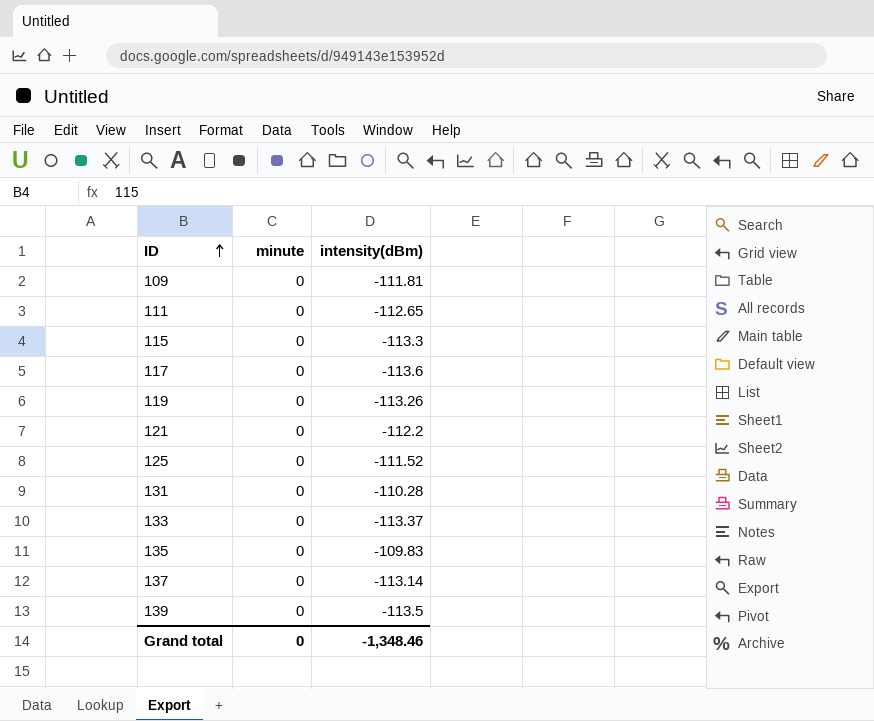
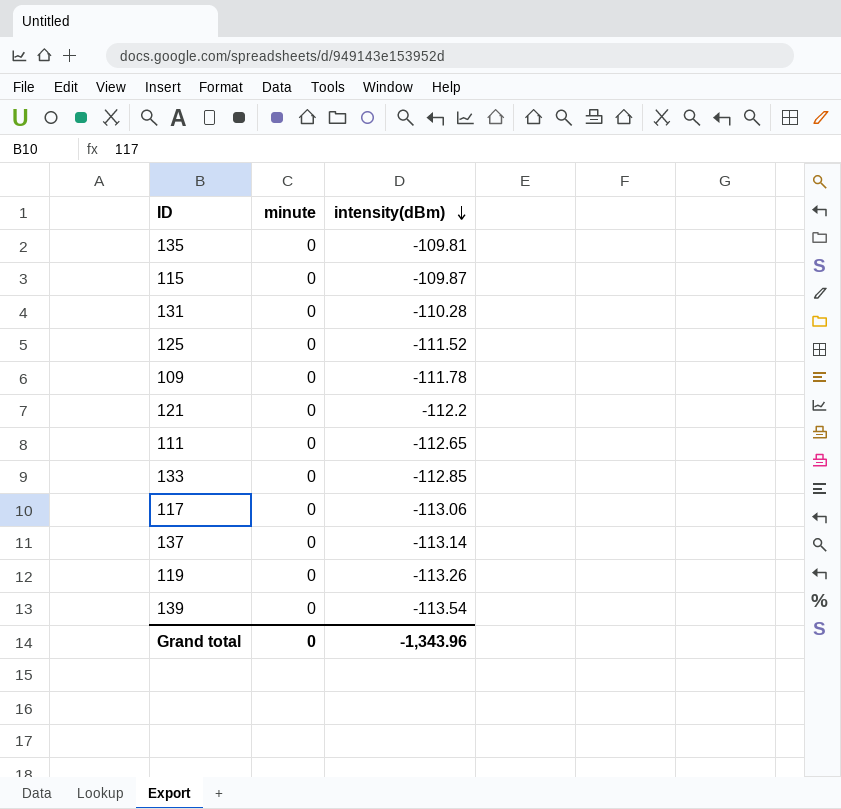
row order: ID ascending -> intensity(dBm) descending
135 | intensity(dBm): -109.83 -> -109.81
115 | intensity(dBm): -113.3 -> -109.87
109 | intensity(dBm): -111.81 -> -111.78
133 | intensity(dBm): -113.37 -> -112.85
117 | intensity(dBm): -113.6 -> -113.06
139 | intensity(dBm): -113.5 -> -113.54
Grand total | intensity(dBm): -1,348.46 -> -1,343.96

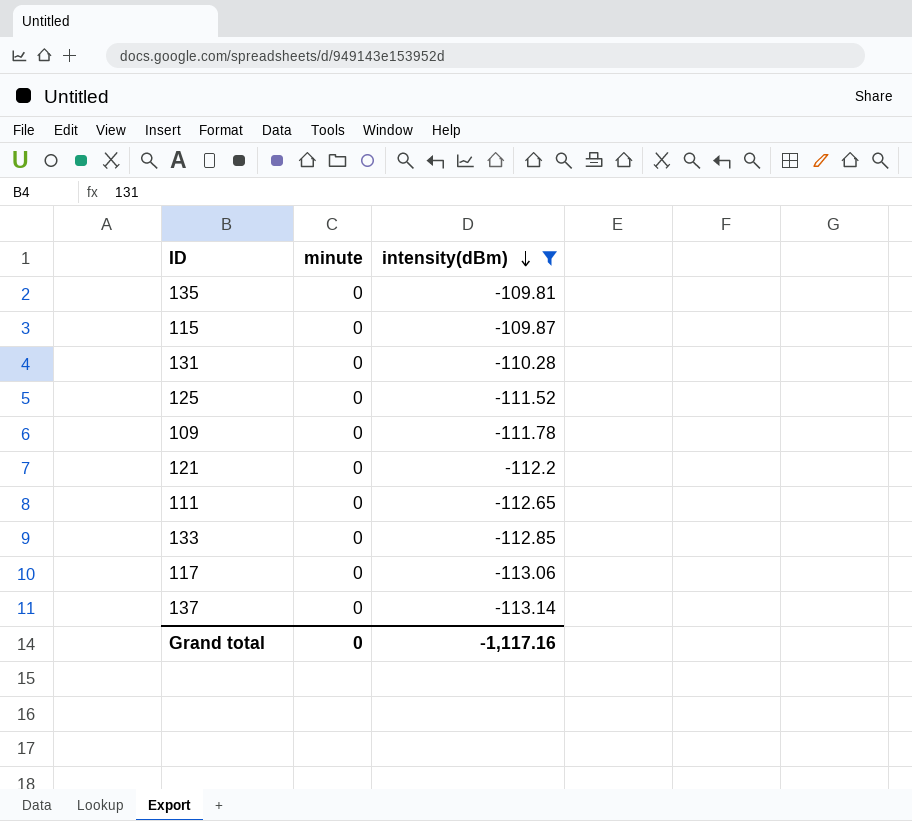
filter: none -> intensity(dBm) >= -113.14
Grand total | intensity(dBm): -1,343.96 -> -1,117.16

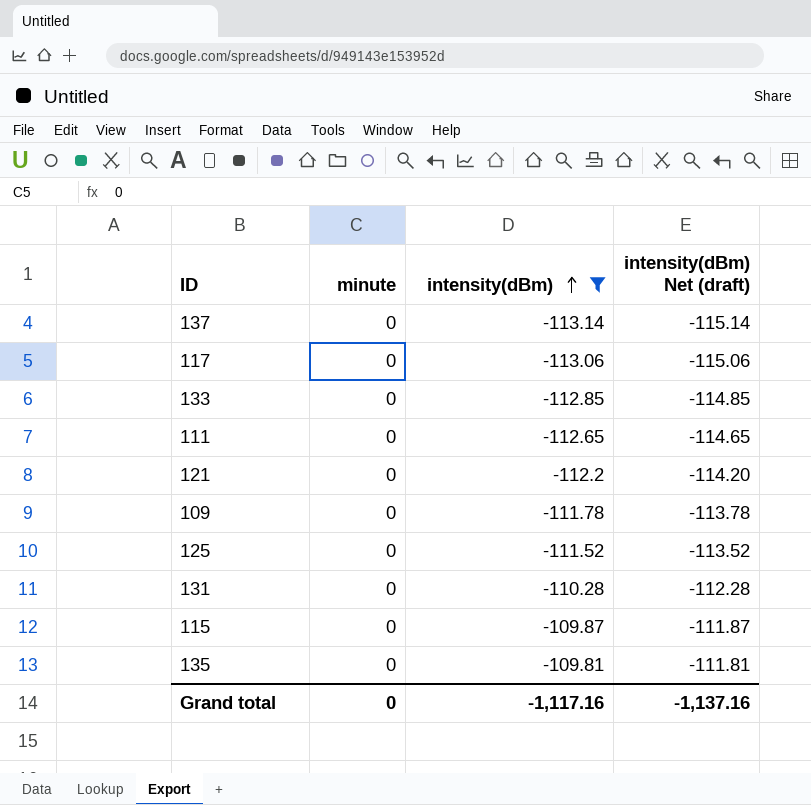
row order: intensity(dBm) descending -> intensity(dBm) ascending
column intensity(dBm) Net (draft) | formula: none -> [intensity(dBm)] - 2

